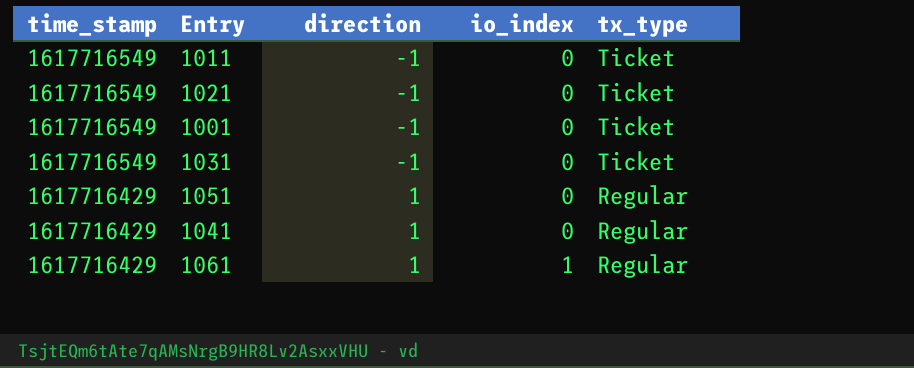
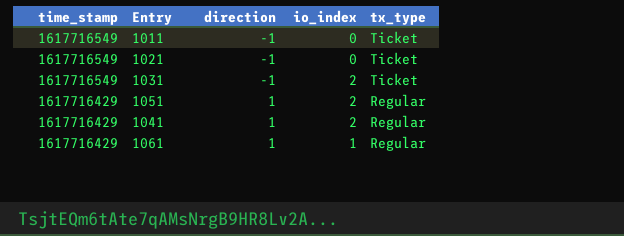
row 1001: 1617716549 | -1 | 0 | Ticket -> none
1031 | io_index: 0 -> 2
1051 | io_index: 0 -> 2
1041 | io_index: 0 -> 2

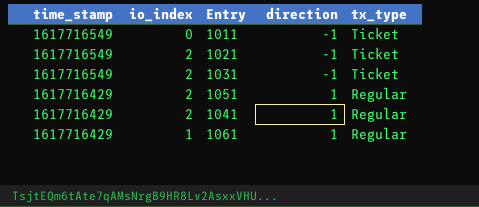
column io_index | position: 4 -> 2
1021 | io_index: 0 -> 2

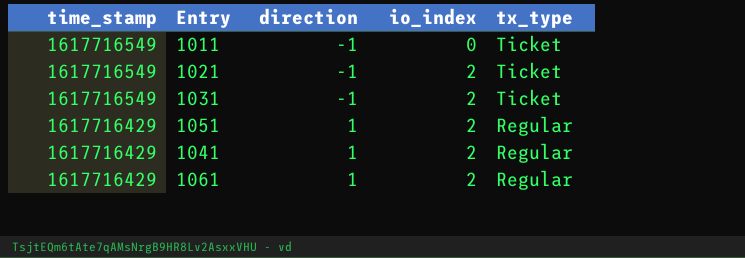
column io_index | position: 2 -> 4
1061 | io_index: 1 -> 2

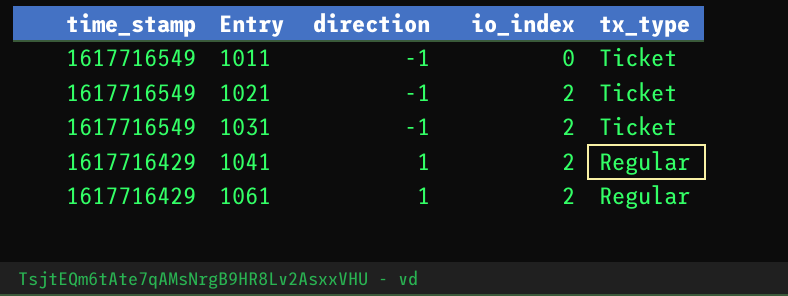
row 1051: 1617716429 | 1 | 2 | Regular -> none

